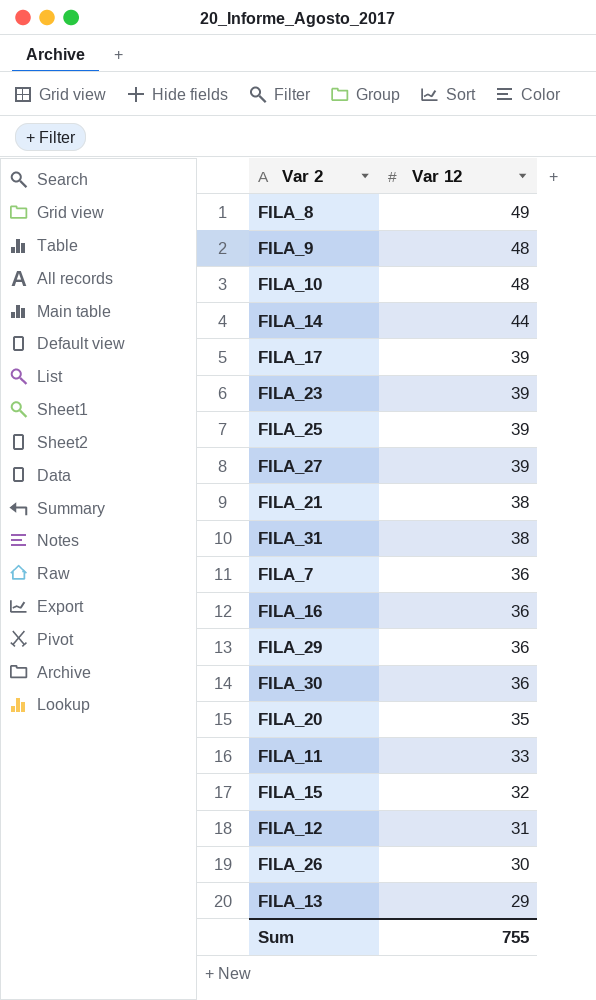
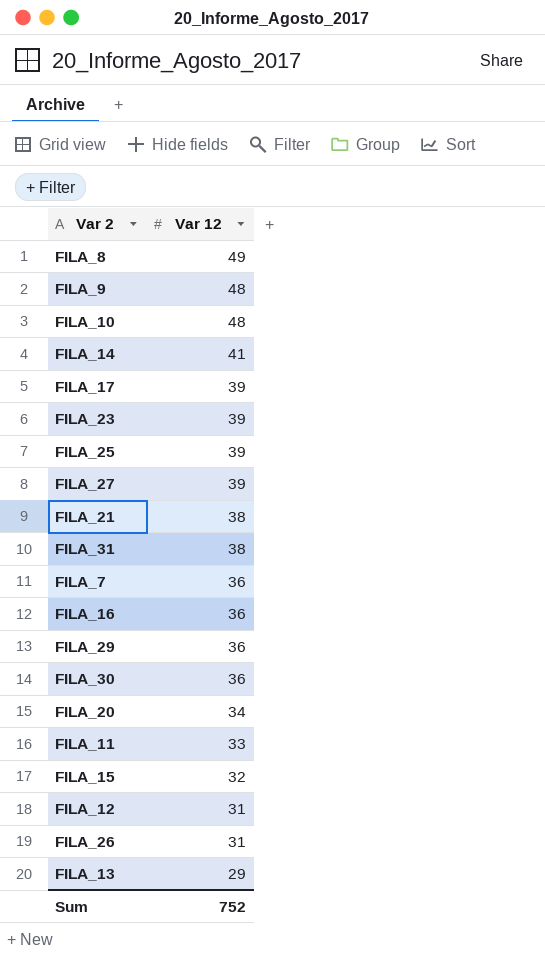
FILA_14 | Var 12: 44 -> 41
FILA_20 | Var 12: 35 -> 34
FILA_26 | Var 12: 30 -> 31
Sum | Var 12: 755 -> 752

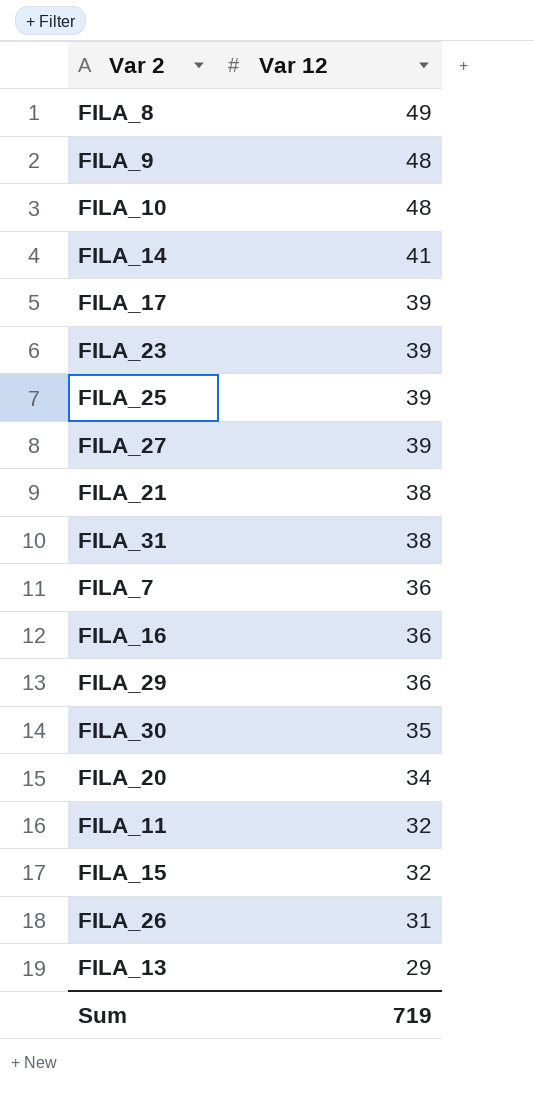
row FILA_12: 31 -> none
FILA_30 | Var 12: 36 -> 35
FILA_11 | Var 12: 33 -> 32
Sum | Var 12: 752 -> 719

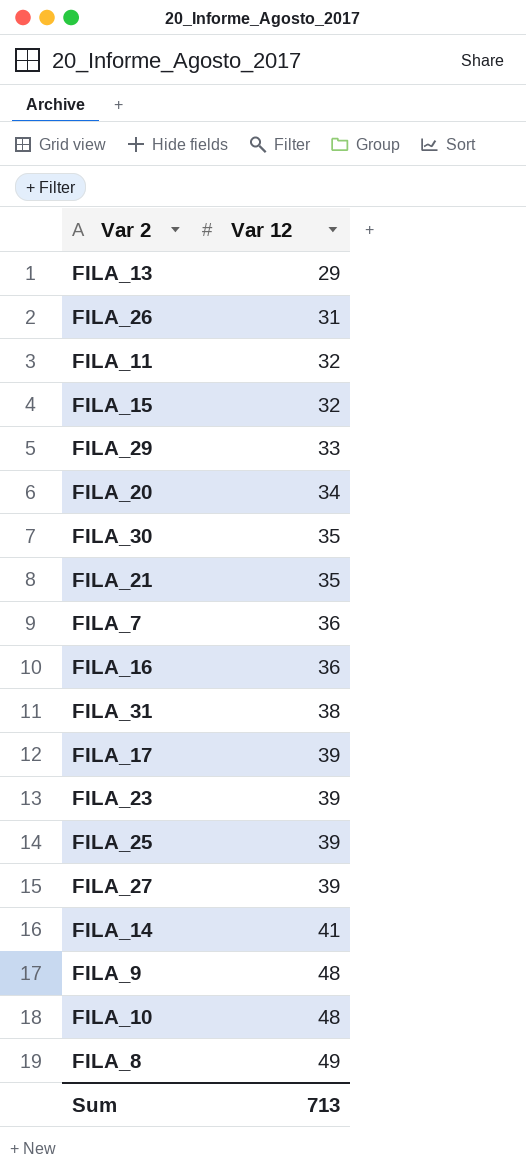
row order: Var 12 descending -> Var 12 ascending
FILA_29 | Var 12: 36 -> 33
FILA_21 | Var 12: 38 -> 35
Sum | Var 12: 719 -> 713

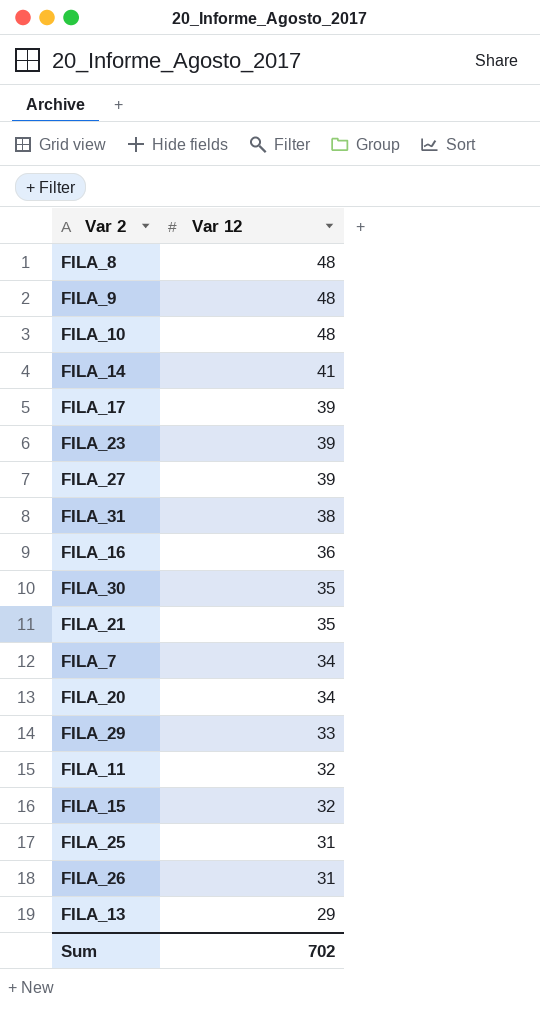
row order: Var 12 ascending -> Var 12 descending
FILA_8 | Var 12: 49 -> 48
FILA_7 | Var 12: 36 -> 34
FILA_25 | Var 12: 39 -> 31
Sum | Var 12: 713 -> 702

